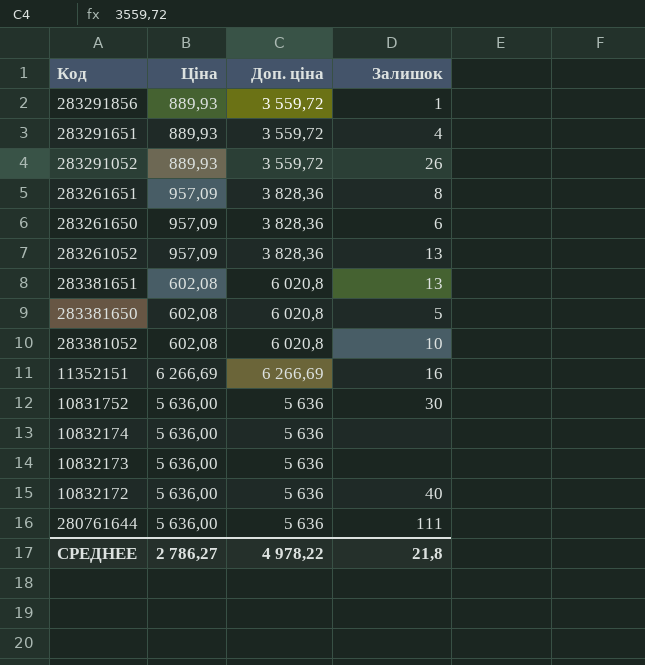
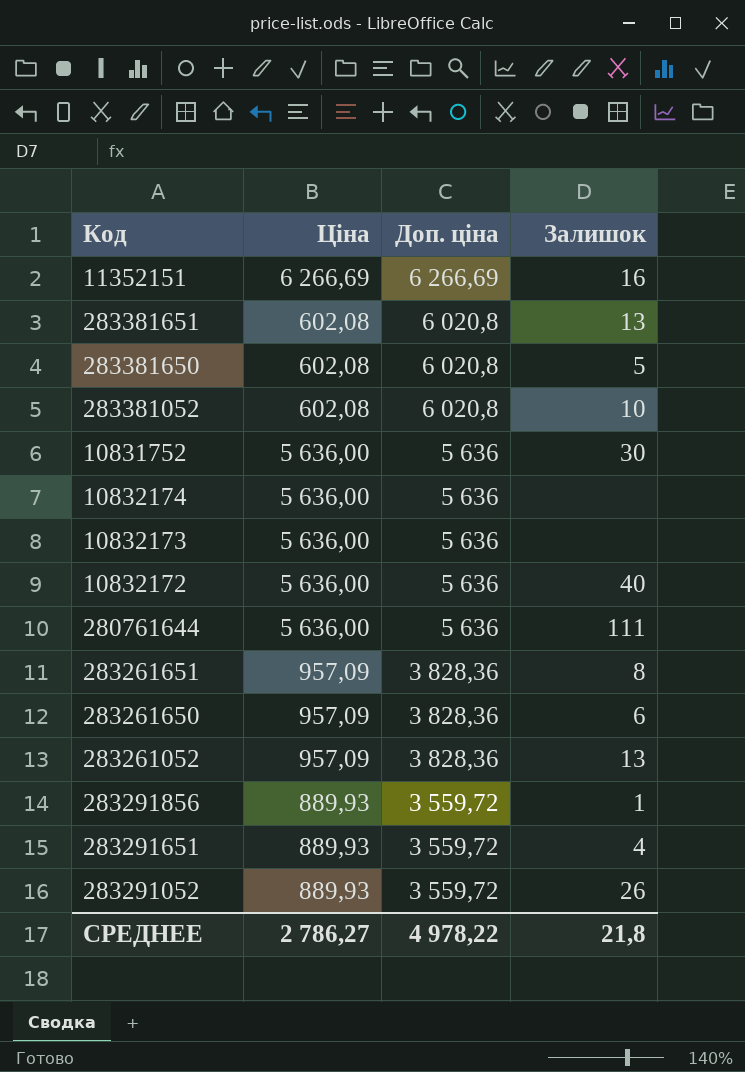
row order: none -> Доп. ціна descending

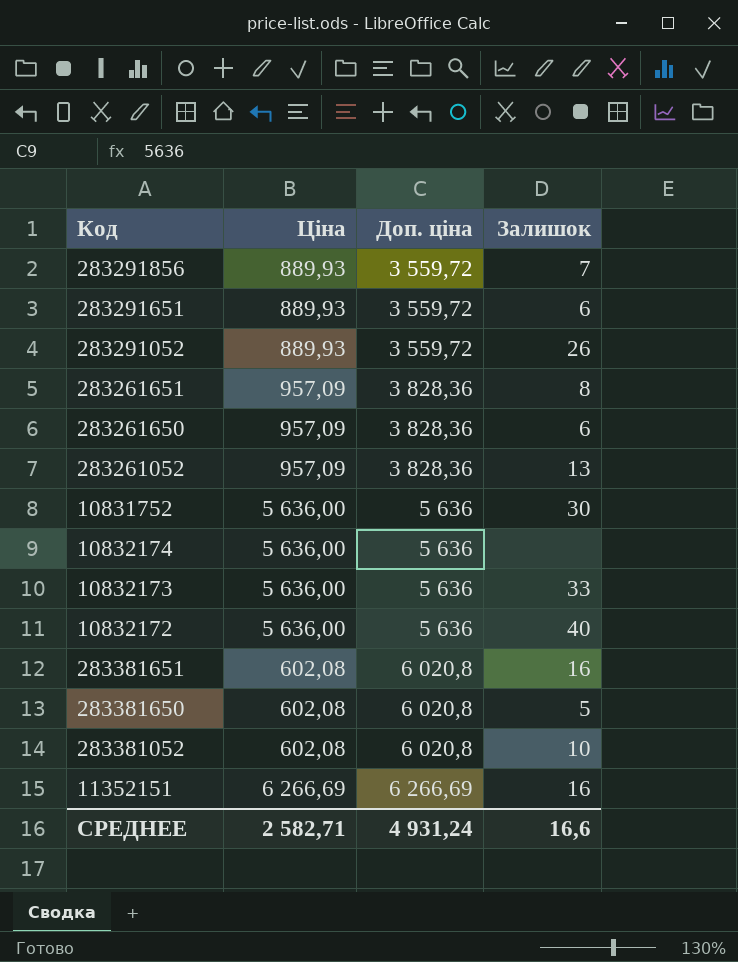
row order: Доп. ціна descending -> Доп. ціна ascending
row 280761644: 5 636,00 | 5 636 | 111 -> none
283291856 | Залишок: 1 -> 7
283291651 | Залишок: 4 -> 6
10832173 | Залишок: none -> 33
283381651 | Залишок: 13 -> 16
СРЕДНЕЕ | Ціна: 2 786,27 -> 2 582,71
СРЕДНЕЕ | Доп. ціна: 4 978,22 -> 4 931,24
СРЕДНЕЕ | Залишок: 21,8 -> 16,6

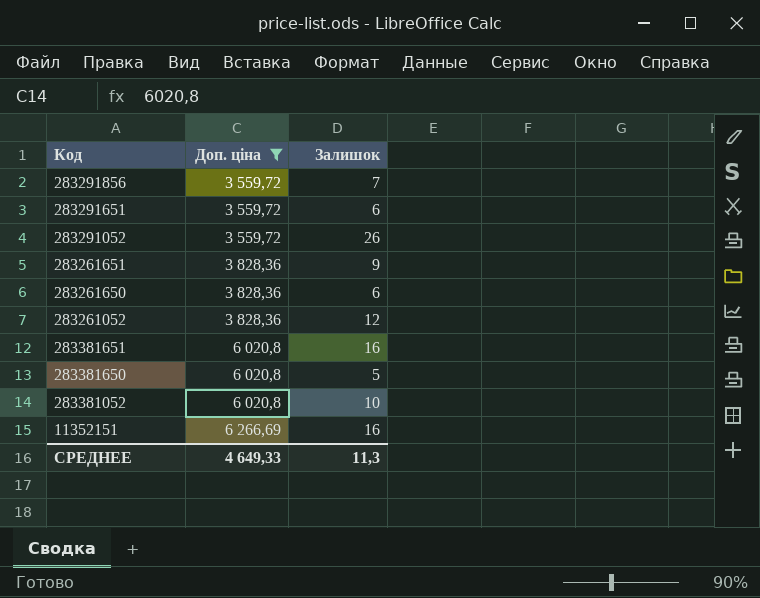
filter: none -> Доп. ціна != 5 636
column Ціна | position: 2 -> none
283261651 | Залишок: 8 -> 9
283261052 | Залишок: 13 -> 12
СРЕДНЕЕ | Доп. ціна: 4 931,24 -> 4 649,33
СРЕДНЕЕ | Залишок: 16,6 -> 11,3

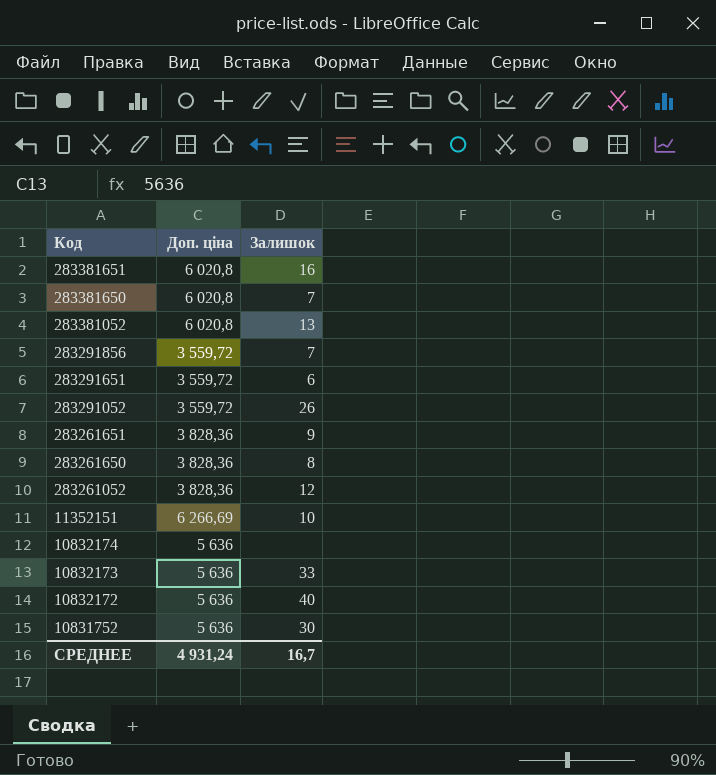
filter: Доп. ціна != 5 636 -> none
row order: Доп. ціна ascending -> Код descending
283381650 | Залишок: 5 -> 7
283381052 | Залишок: 10 -> 13
283261650 | Залишок: 6 -> 8
11352151 | Залишок: 16 -> 10
СРЕДНЕЕ | Доп. ціна: 4 649,33 -> 4 931,24
СРЕДНЕЕ | Залишок: 11,3 -> 16,7

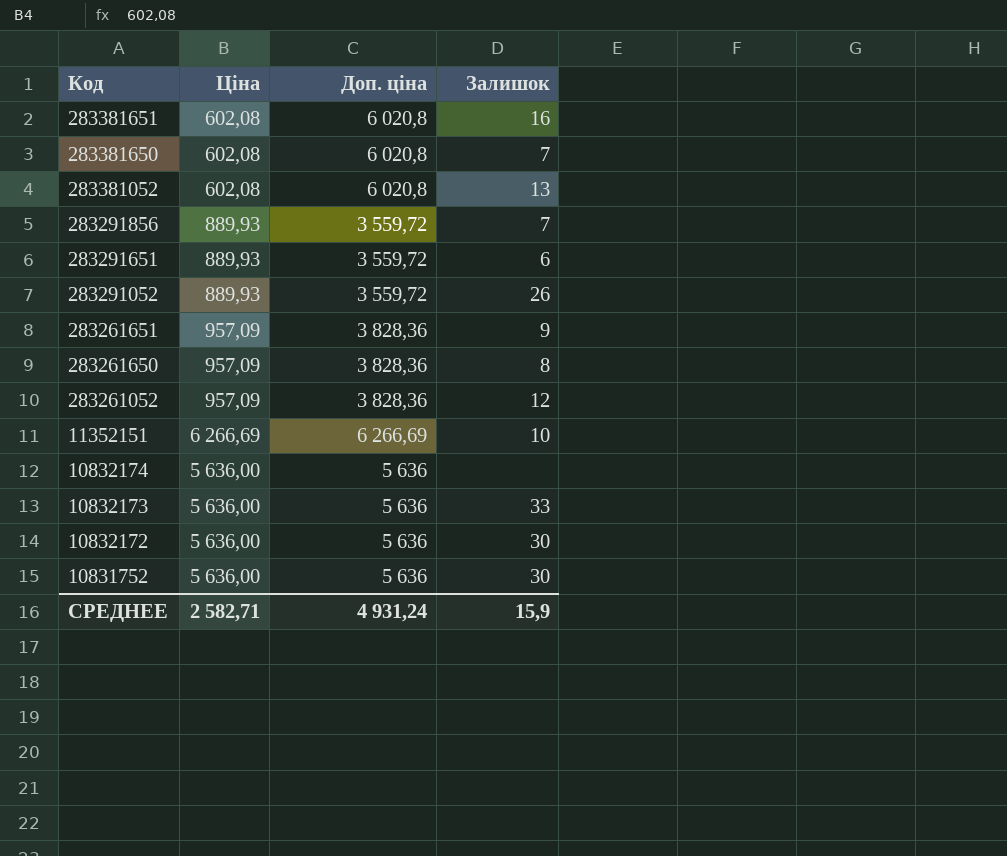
column Ціна | position: none -> 2
10832172 | Залишок: 40 -> 30
СРЕДНЕЕ | Залишок: 16,7 -> 15,9

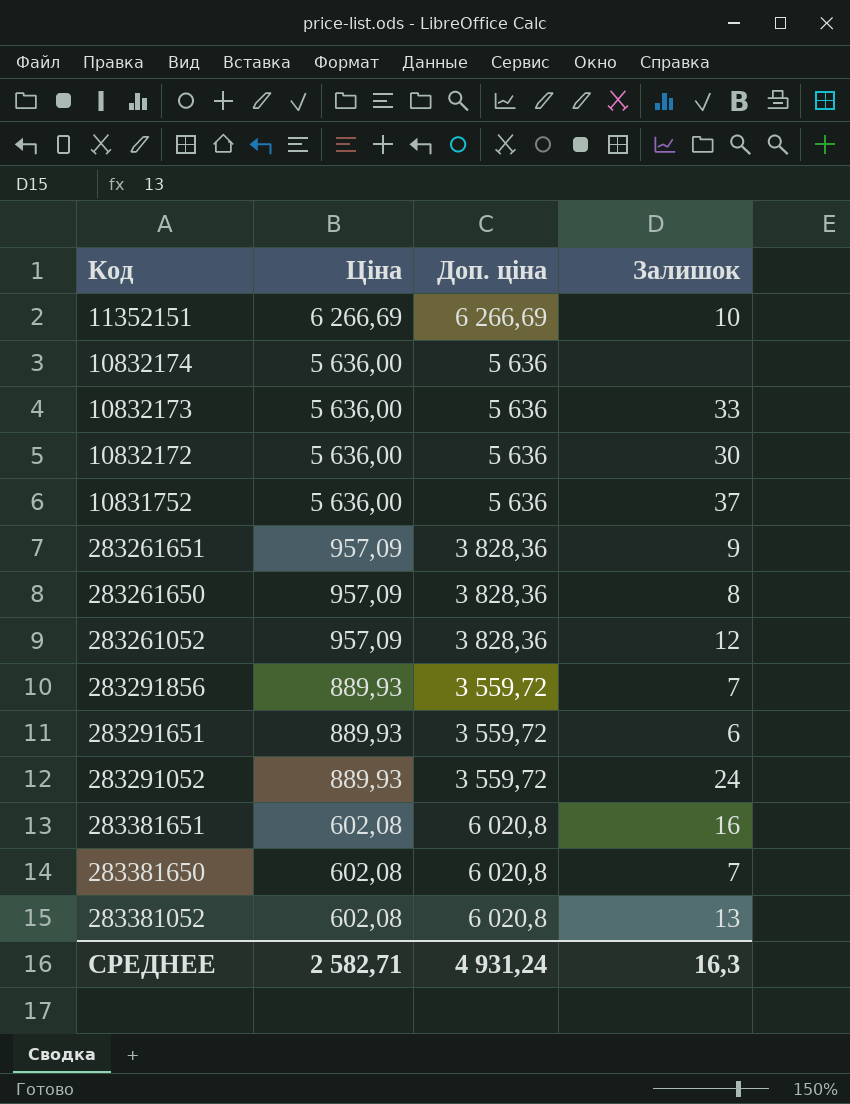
row order: Код descending -> Ціна descending
10831752 | Залишок: 30 -> 37
283291052 | Залишок: 26 -> 24
СРЕДНЕЕ | Залишок: 15,9 -> 16,3

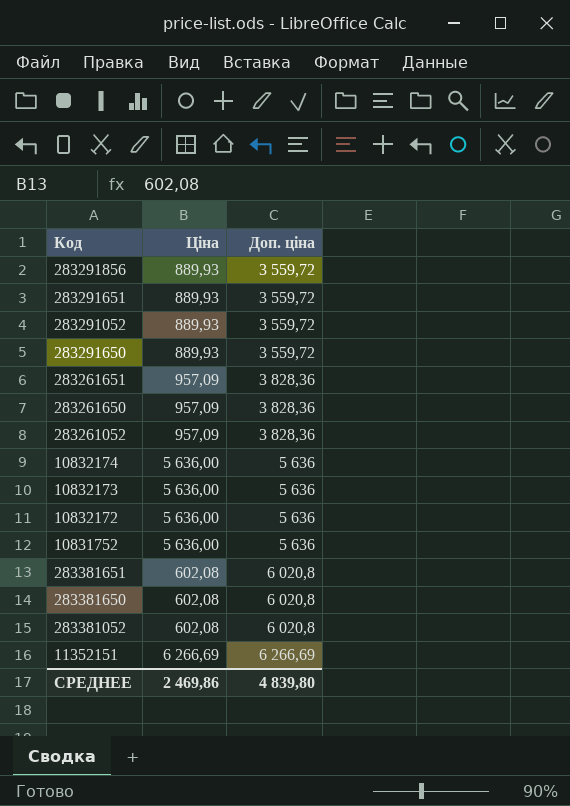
row order: Ціна descending -> Доп. ціна ascending
column Залишок | position: 4 -> none
row 283291650: none -> 889,93 | 3 559,72
СРЕДНЕЕ | Ціна: 2 582,71 -> 2 469,86
СРЕДНЕЕ | Доп. ціна: 4 931,24 -> 4 839,80

